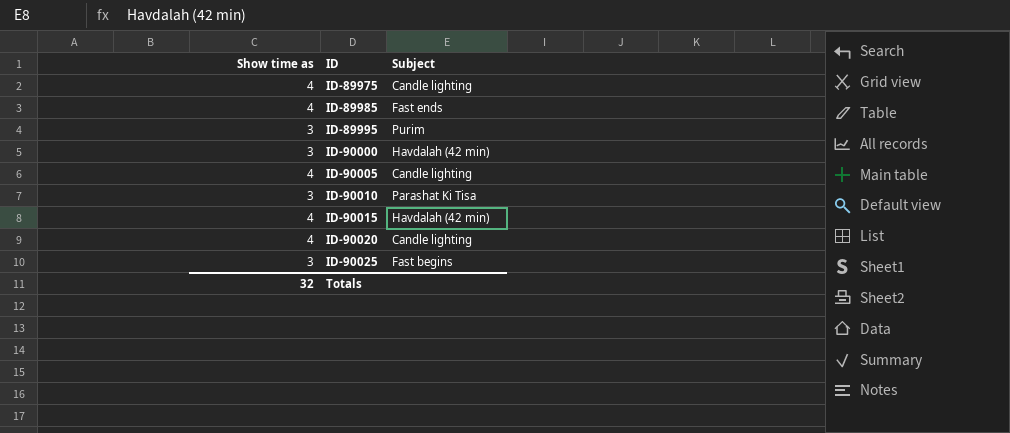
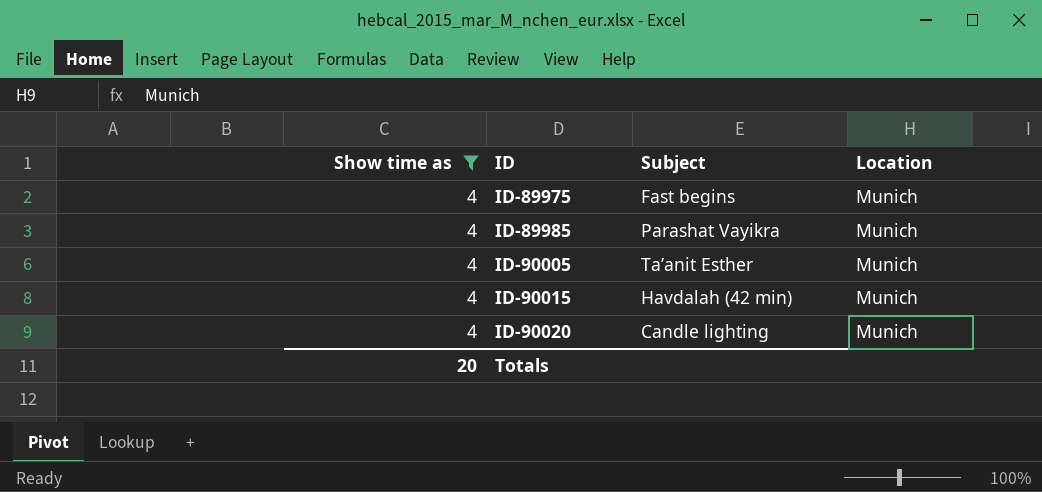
filter: none -> Show time as = 4
column Location | position: none -> 4
ID-89975 | Subject: Candle lighting -> Fast begins
ID-89985 | Subject: Fast ends -> Parashat Vayikra
ID-90005 | Subject: Candle lighting -> Ta’anit Esther
Totals | Show time as: 32 -> 20

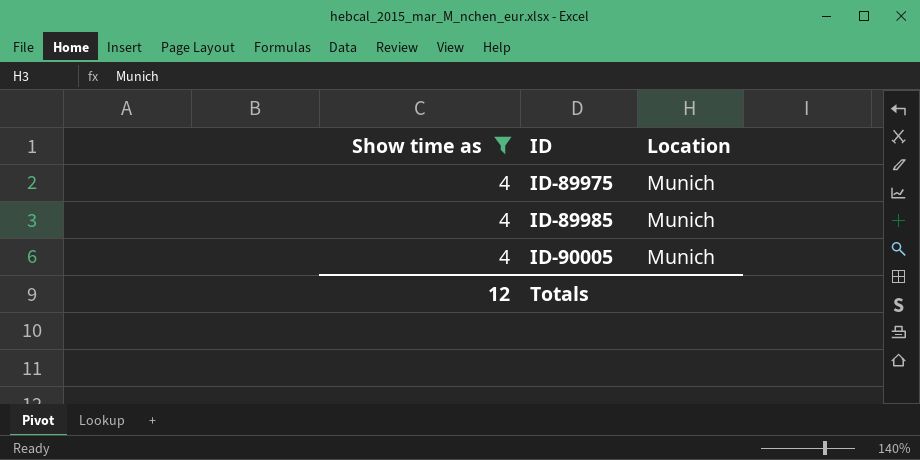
column Subject | position: 3 -> none
row ID-90015: 4 | Havdalah (42 min) | Munich -> none
row ID-90020: 4 | Candle lighting | Munich -> none
Totals | Show time as: 20 -> 12

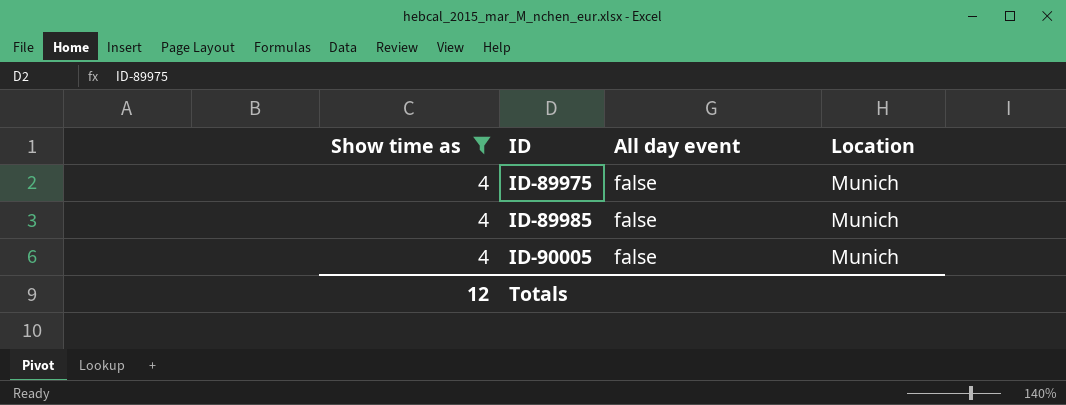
column All day event | position: none -> 3

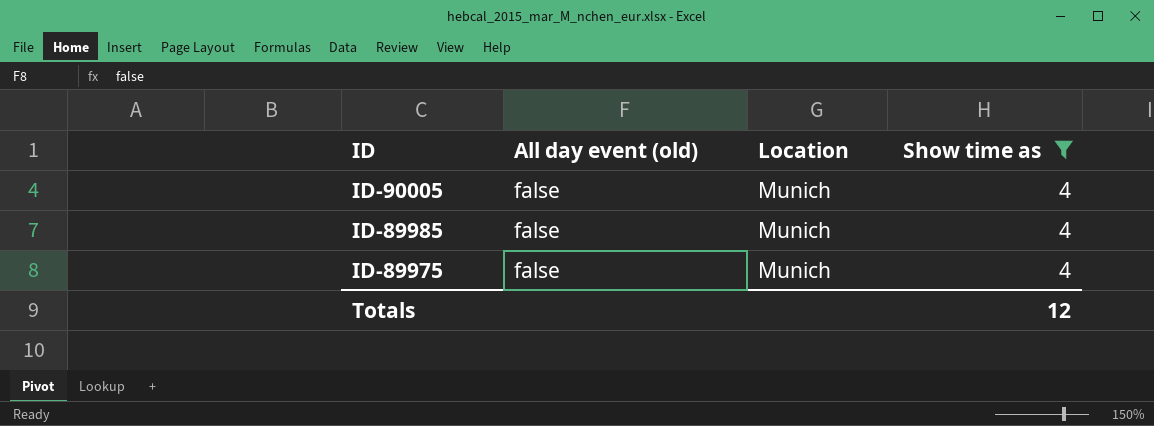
row order: ID ascending -> ID descending
column name: All day event -> All day event (old)
column Show time as | position: 1 -> 4

